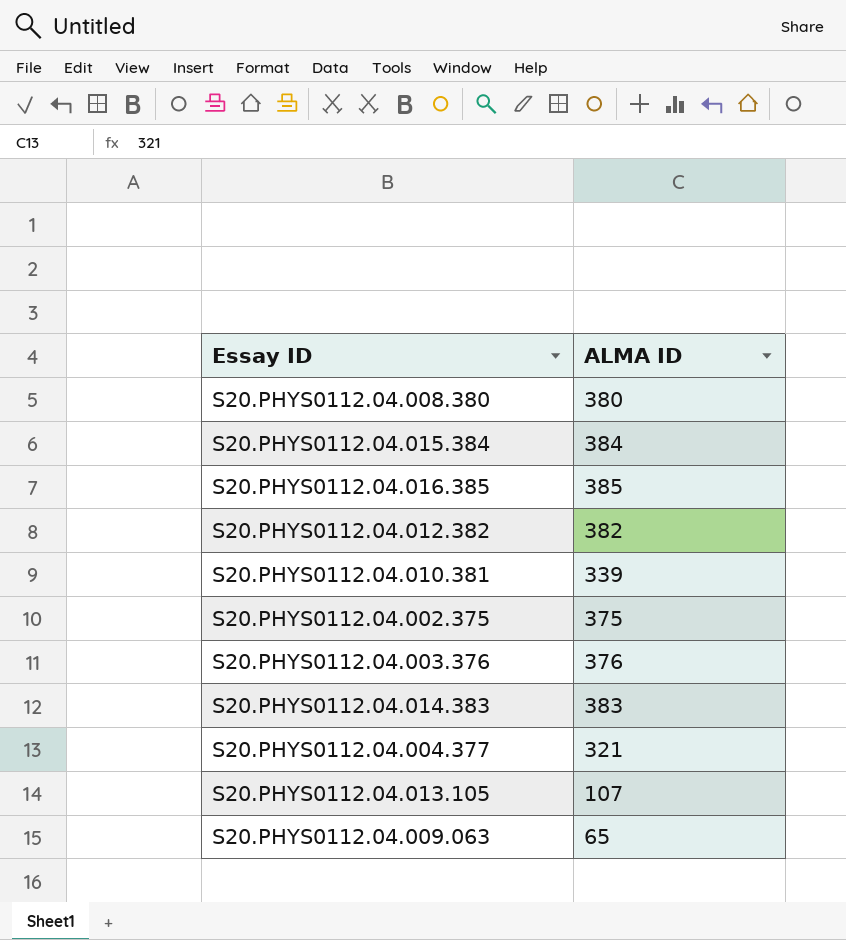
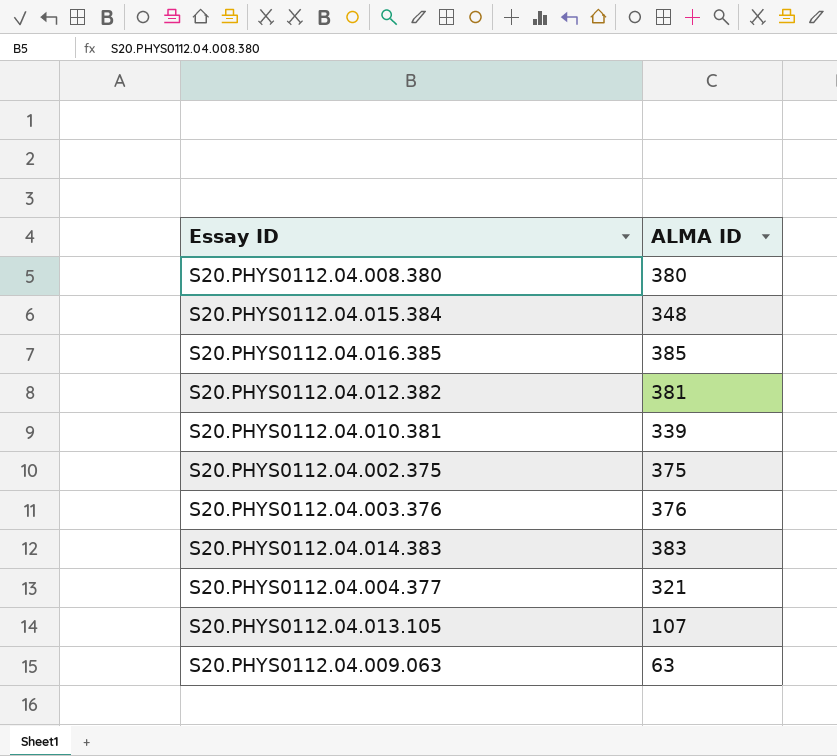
S20.PHYS0112.04.015.384 | ALMA ID: 384 -> 348
S20.PHYS0112.04.012.382 | ALMA ID: 382 -> 381
S20.PHYS0112.04.009.063 | ALMA ID: 65 -> 63

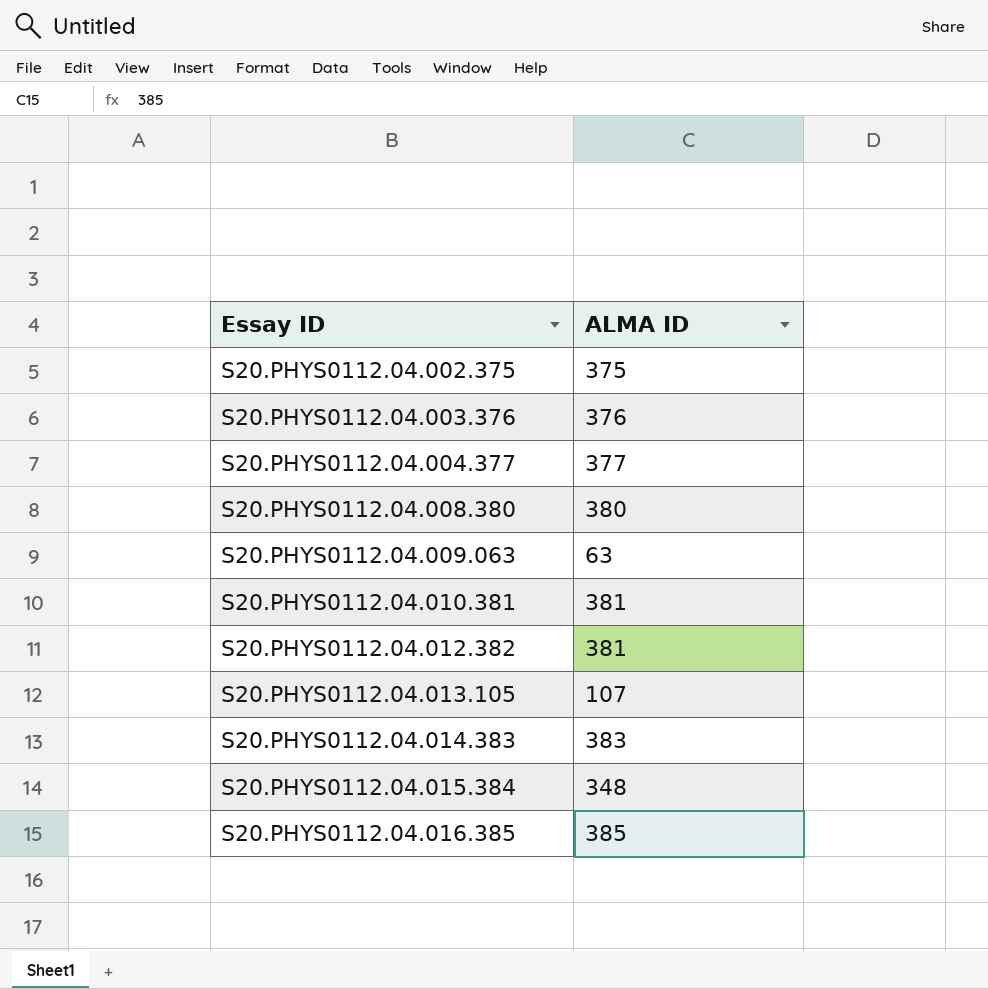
row order: none -> Essay ID ascending
S20.PHYS0112.04.004.377 | ALMA ID: 321 -> 377
S20.PHYS0112.04.010.381 | ALMA ID: 339 -> 381

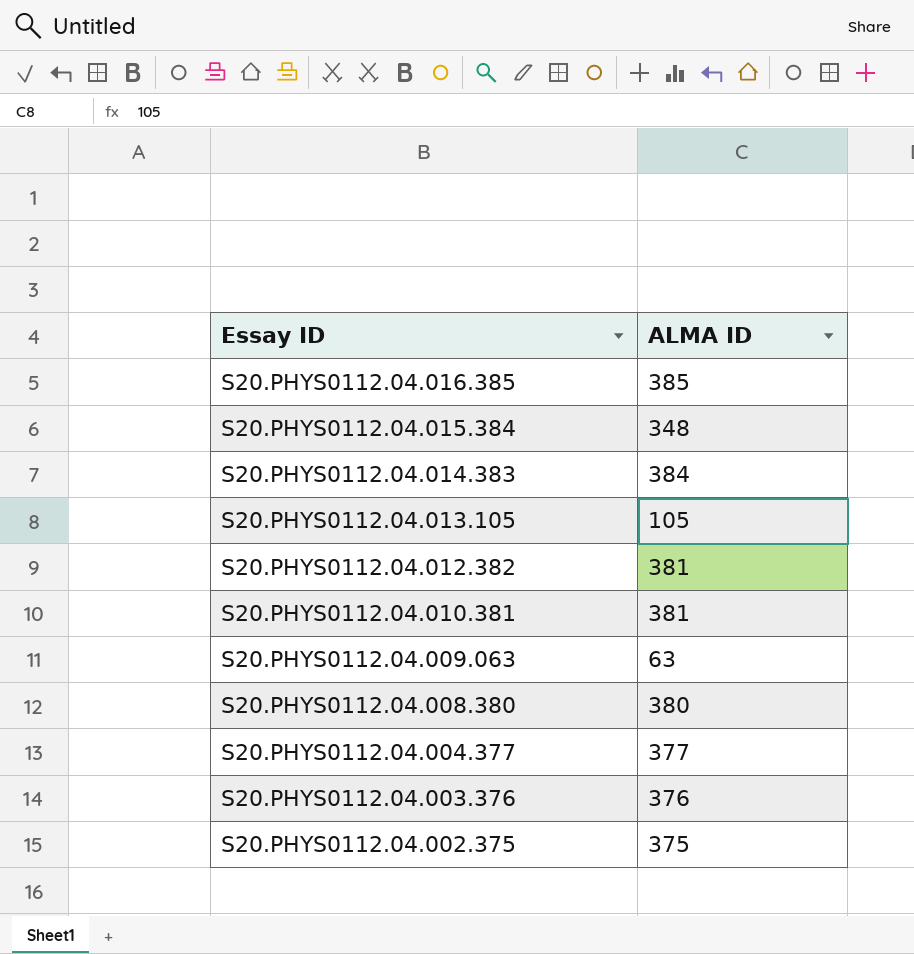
row order: Essay ID ascending -> Essay ID descending
S20.PHYS0112.04.014.383 | ALMA ID: 383 -> 384
S20.PHYS0112.04.013.105 | ALMA ID: 107 -> 105

